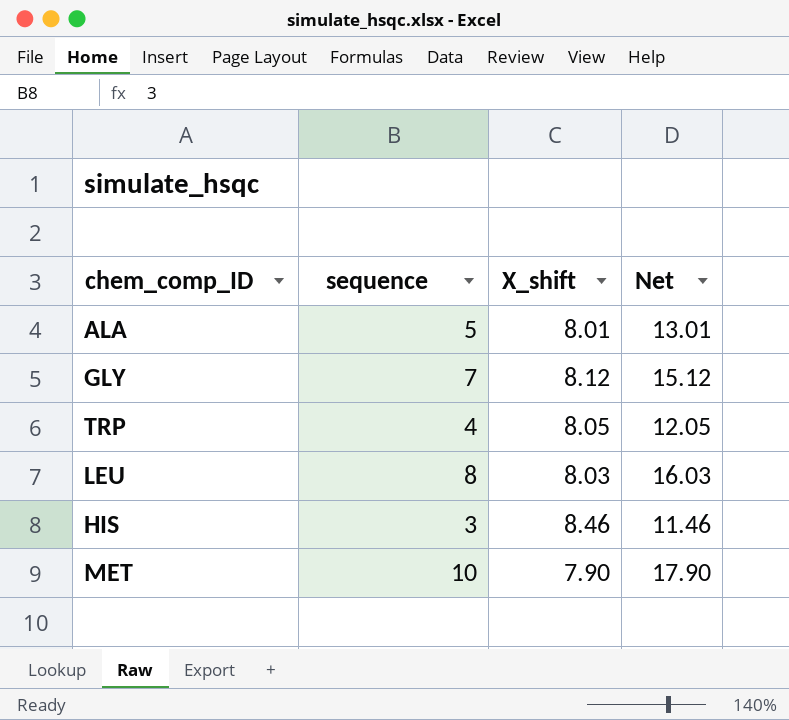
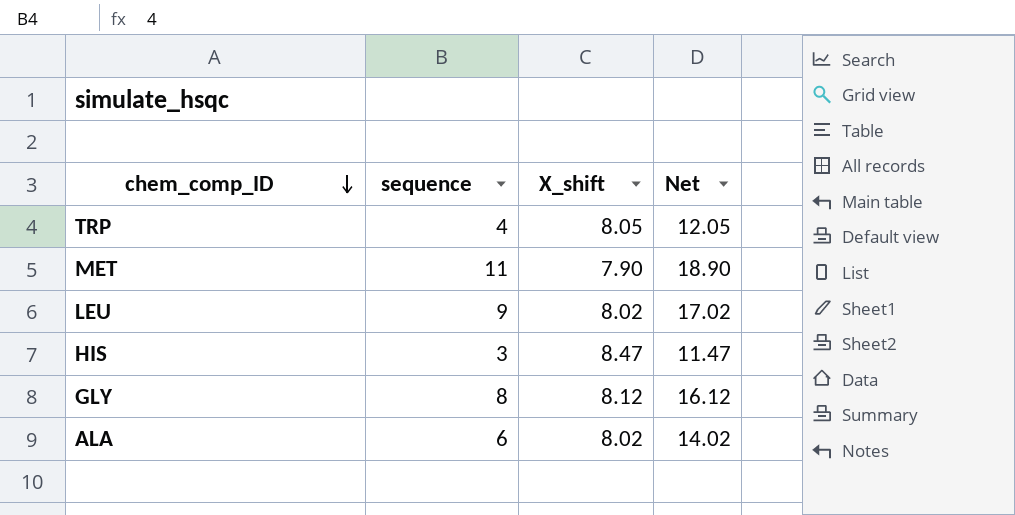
row order: none -> chem_comp_ID descending
MET | sequence: 10 -> 11
MET | Net: 17.90 -> 18.90
LEU | sequence: 8 -> 9
LEU | X_shift: 8.03 -> 8.02
LEU | Net: 16.03 -> 17.02
HIS | X_shift: 8.46 -> 8.47
HIS | Net: 11.46 -> 11.47
GLY | sequence: 7 -> 8
GLY | Net: 15.12 -> 16.12
ALA | sequence: 5 -> 6
ALA | X_shift: 8.01 -> 8.02
ALA | Net: 13.01 -> 14.02

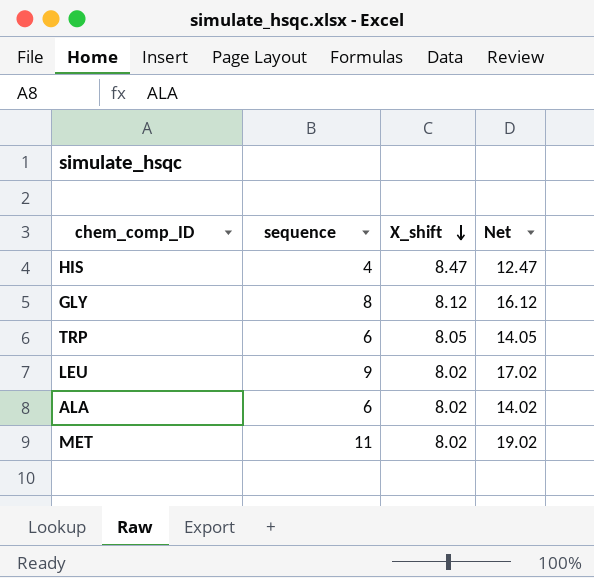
row order: chem_comp_ID descending -> X_shift descending
HIS | sequence: 3 -> 4
HIS | Net: 11.47 -> 12.47
TRP | sequence: 4 -> 6
TRP | Net: 12.05 -> 14.05
MET | X_shift: 7.90 -> 8.02
MET | Net: 18.90 -> 19.02

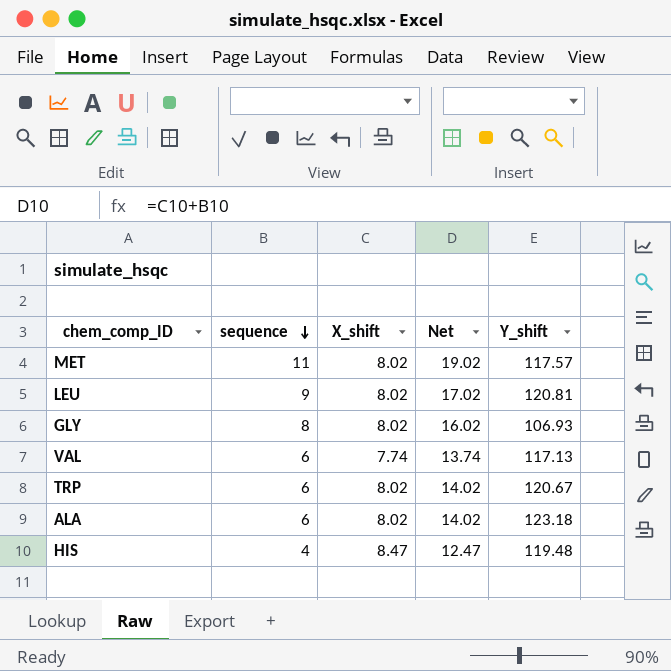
row order: X_shift descending -> sequence descending
column Y_shift | position: none -> 5
GLY | X_shift: 8.12 -> 8.02
GLY | Net: 16.12 -> 16.02
row VAL: none -> 6 | 7.74 | 13.74 | 117.13
TRP | X_shift: 8.05 -> 8.02
TRP | Net: 14.05 -> 14.02

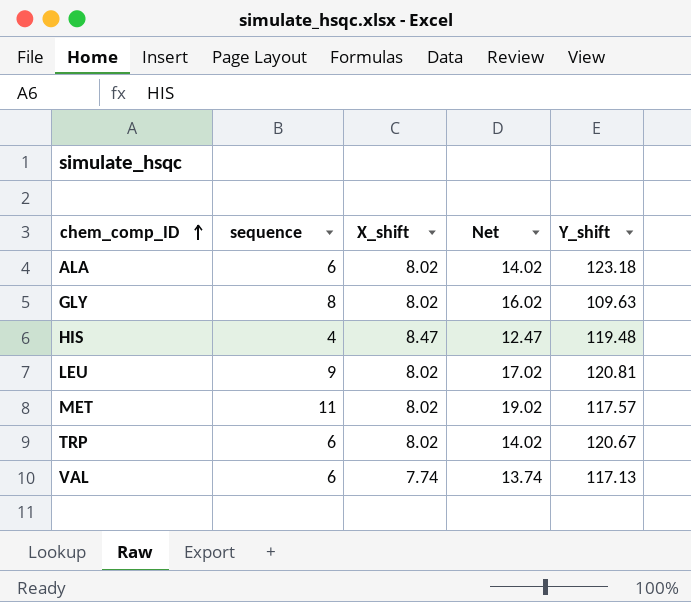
row order: sequence descending -> chem_comp_ID ascending
GLY | Y_shift: 106.93 -> 109.63

